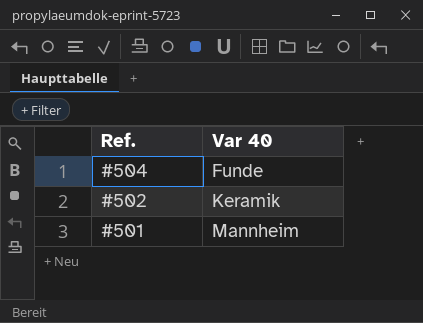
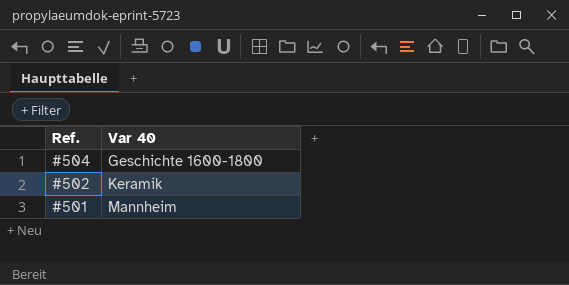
#504 | Var 40: Funde -> Geschichte 1600-1800

